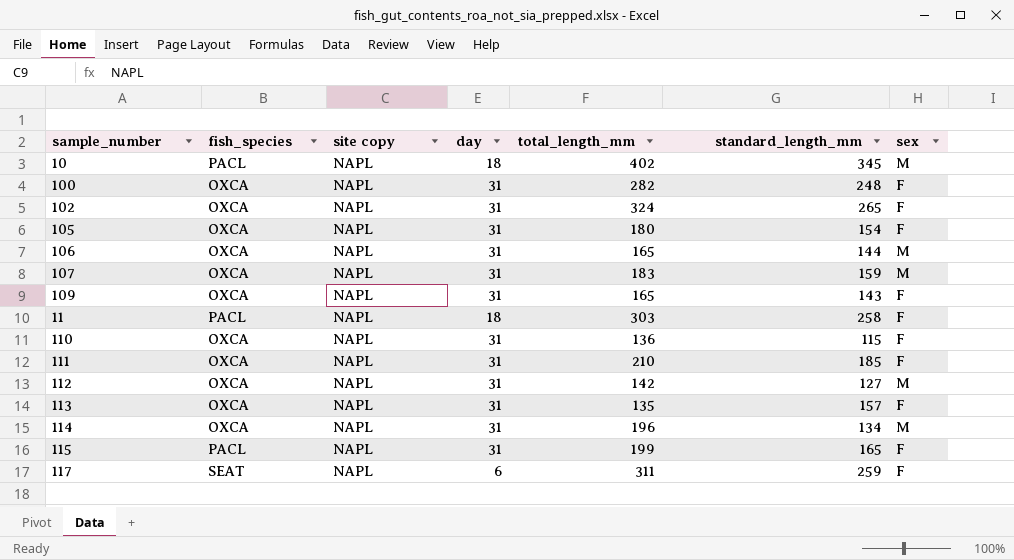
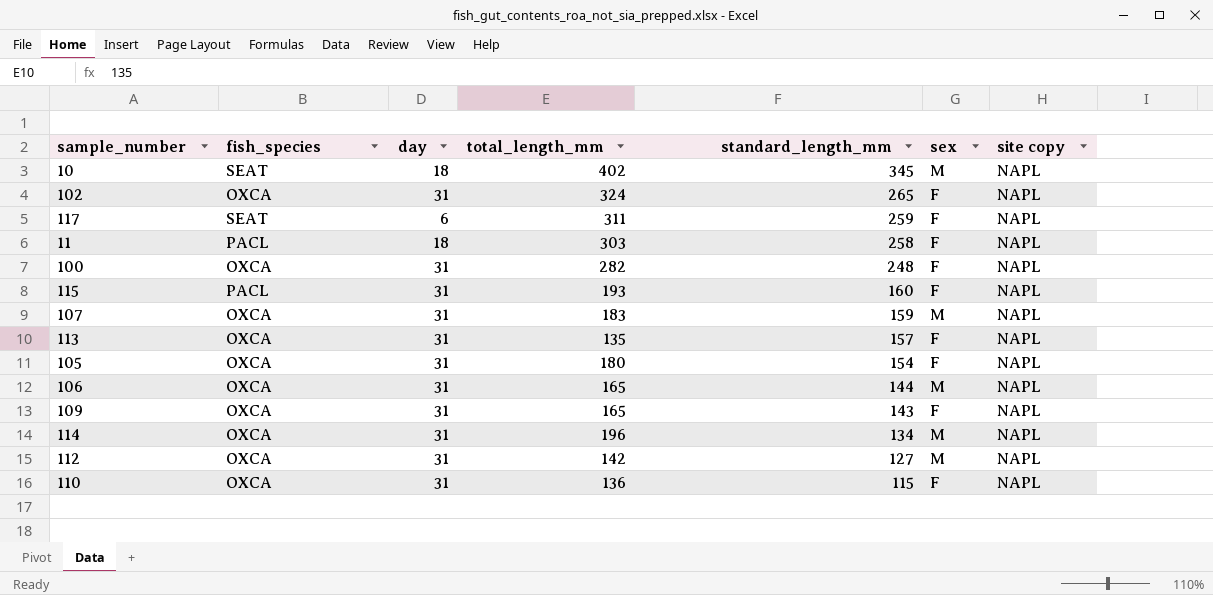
row order: none -> standard_length_mm descending
column site copy | position: 3 -> 7
row 111: OXCA | NAPL | 31 | 210 | 185 | F -> none
10 | fish_species: PACL -> SEAT
115 | total_length_mm: 199 -> 193
115 | standard_length_mm: 165 -> 160

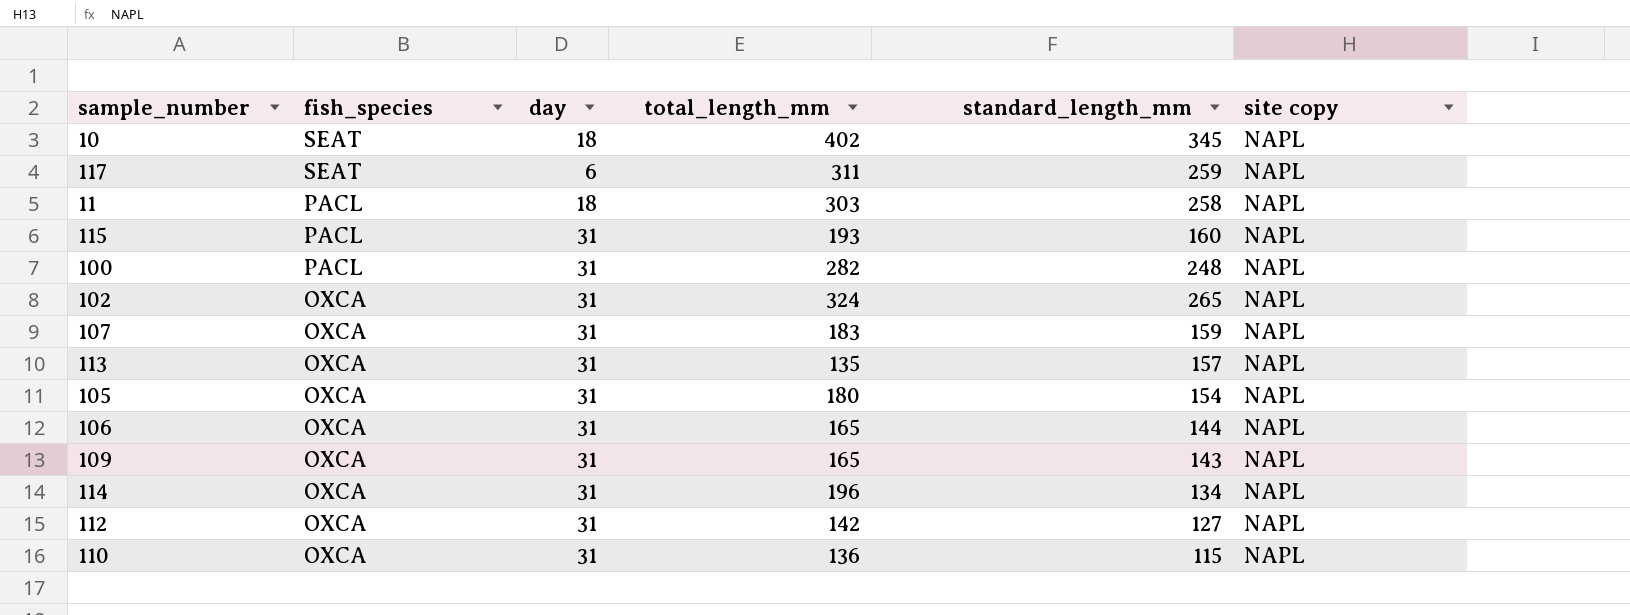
row order: standard_length_mm descending -> fish_species descending
column sex | position: 6 -> none
100 | fish_species: OXCA -> PACL

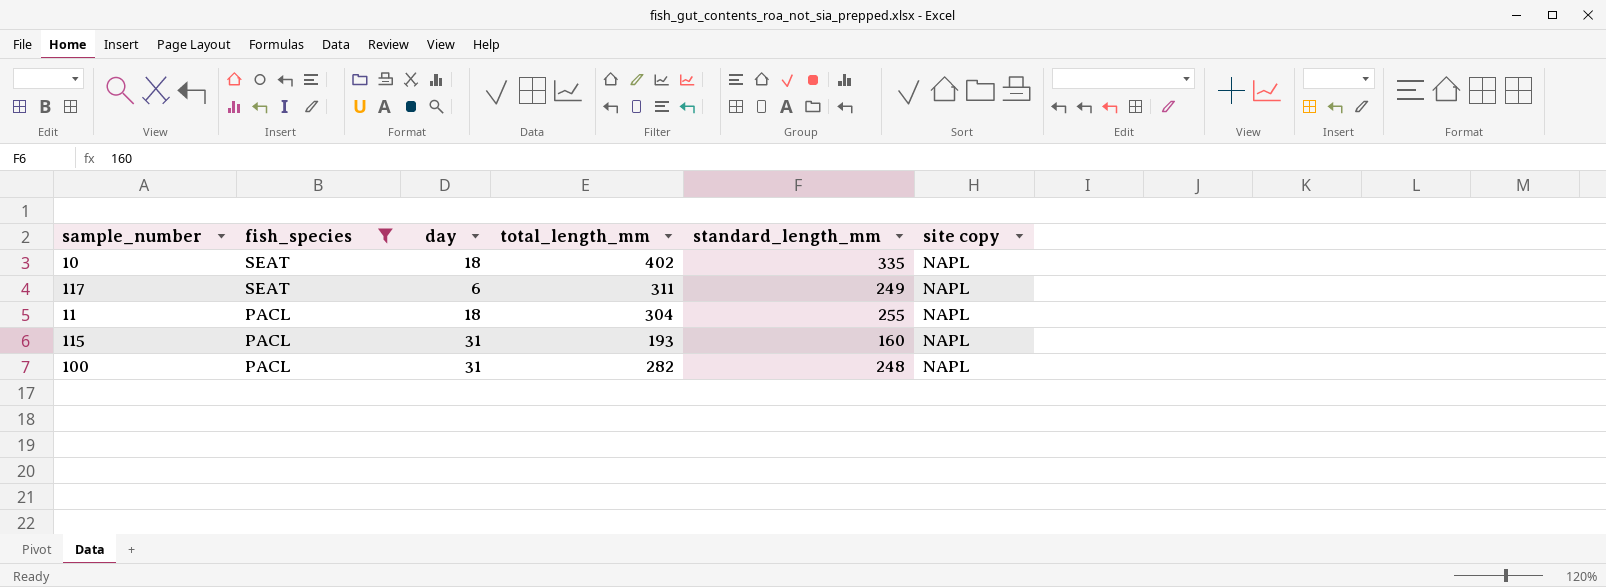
filter: none -> fish_species != OXCA
10 | standard_length_mm: 345 -> 335
117 | standard_length_mm: 259 -> 249
11 | total_length_mm: 303 -> 304
11 | standard_length_mm: 258 -> 255

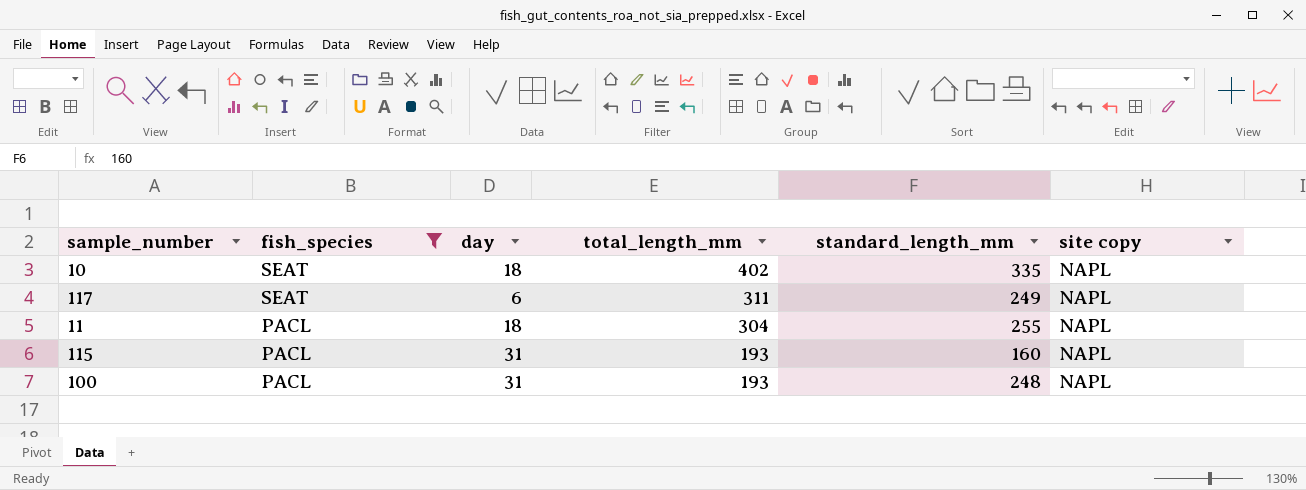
100 | total_length_mm: 282 -> 193

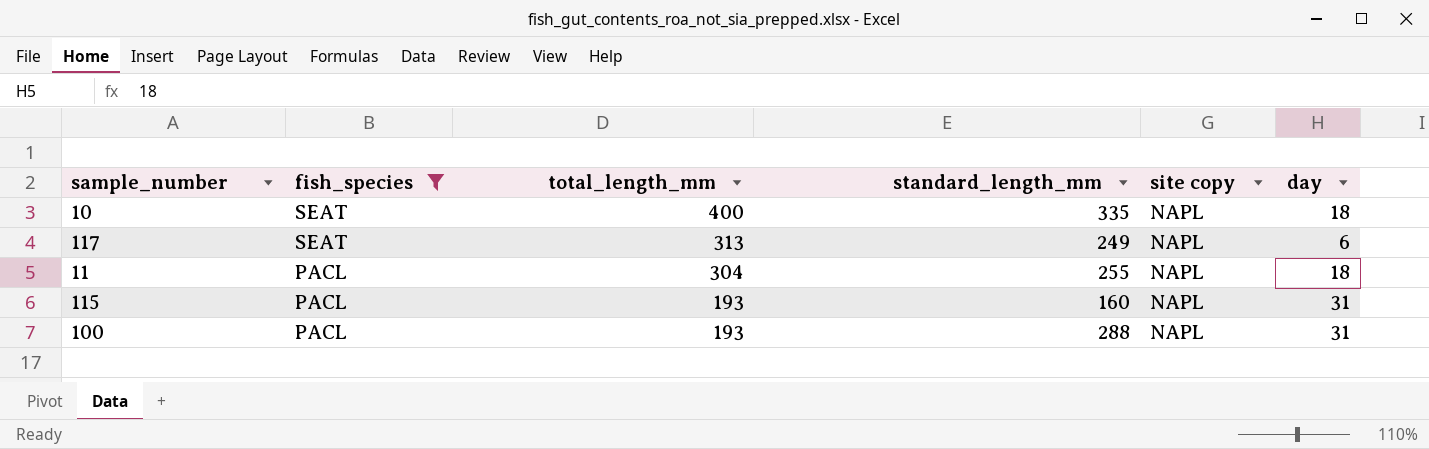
column day | position: 3 -> 6
10 | total_length_mm: 402 -> 400
117 | total_length_mm: 311 -> 313
100 | standard_length_mm: 248 -> 288

